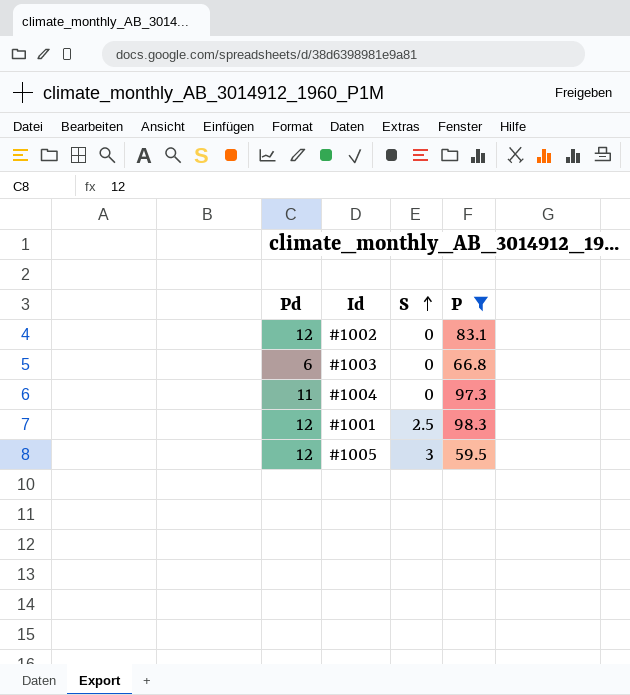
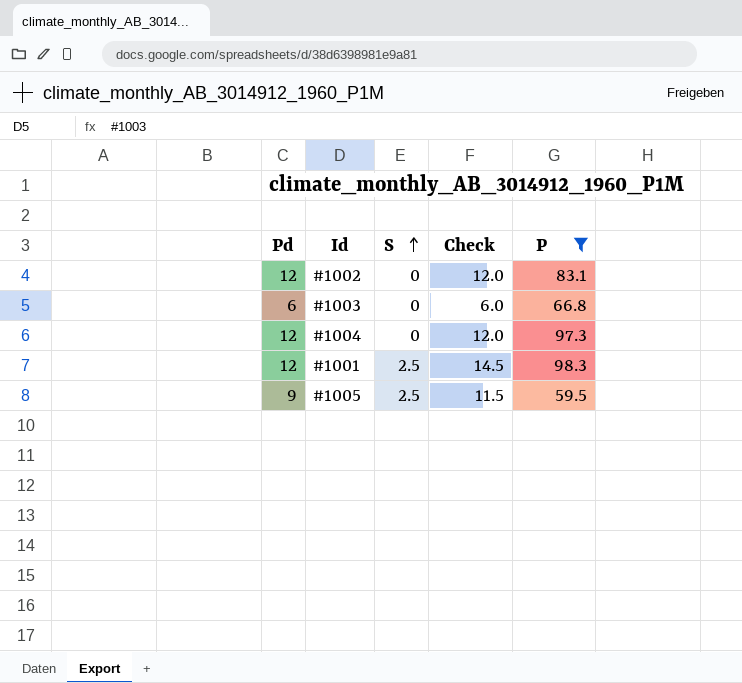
column Check | formula: none -> [Pd] + [S]
#1004 | Pd: 11 -> 12
#1005 | Pd: 12 -> 9
#1005 | S: 3 -> 2.5

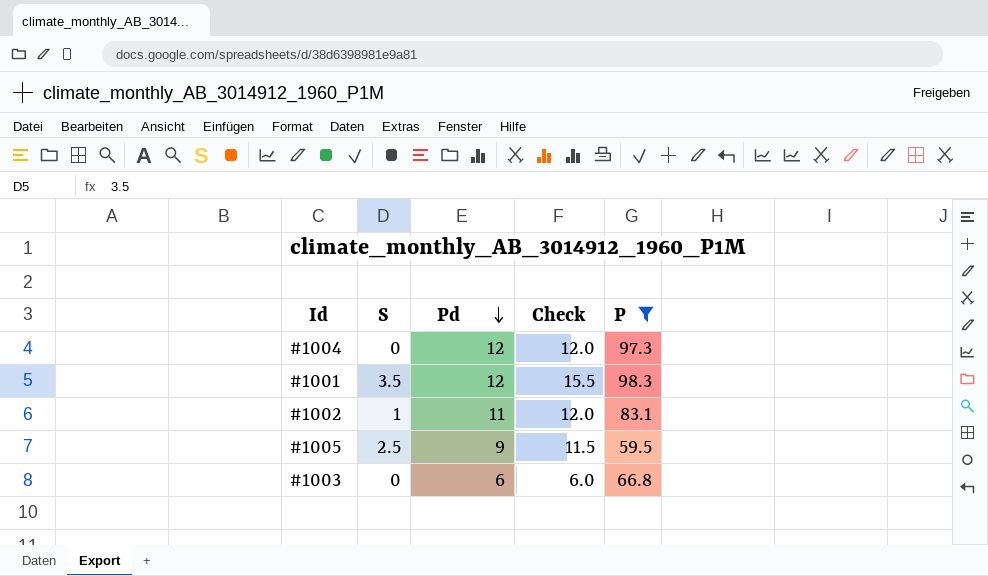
row order: S ascending -> Pd descending
column Pd | position: 1 -> 3
#1001 | S: 2.5 -> 3.5
#1001 | Check: 14.5 -> 15.5
#1002 | S: 0 -> 1
#1002 | Pd: 12 -> 11

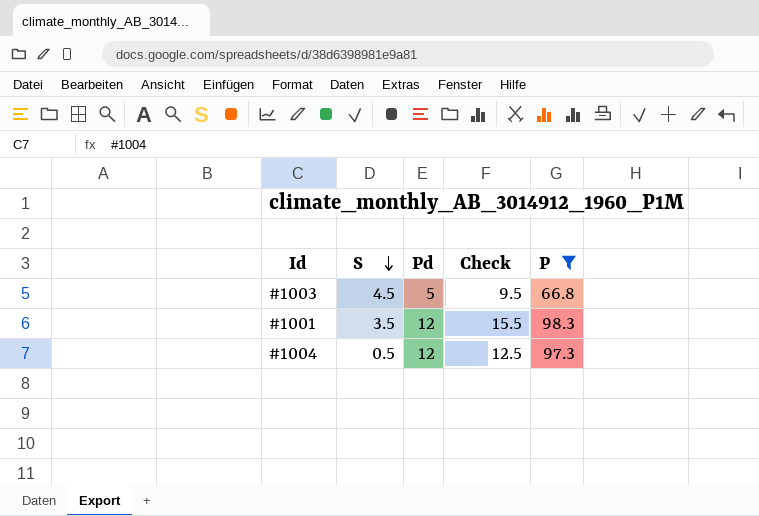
row order: Pd descending -> S descending
row #1002: 1 | 11 | 12.0 | 83.1 -> none
row #1005: 2.5 | 9 | 11.5 | 59.5 -> none
#1003 | S: 0 -> 4.5
#1003 | Pd: 6 -> 5
#1003 | Check: 6.0 -> 9.5
#1004 | S: 0 -> 0.5
#1004 | Check: 12.0 -> 12.5

